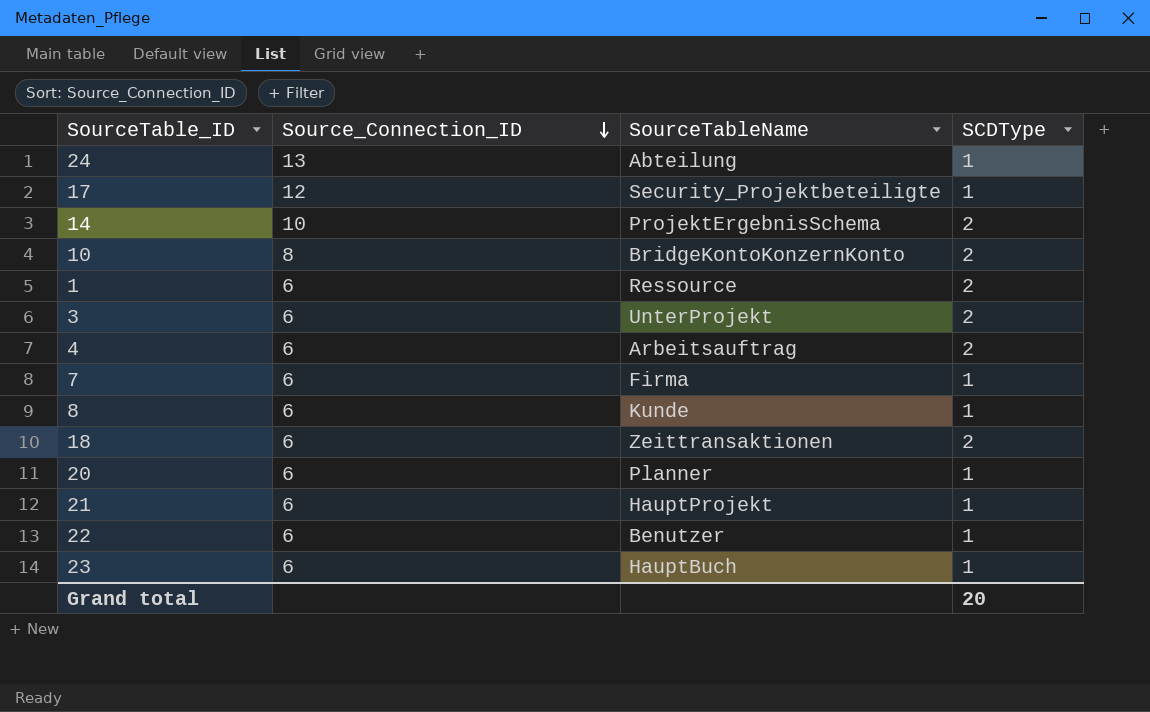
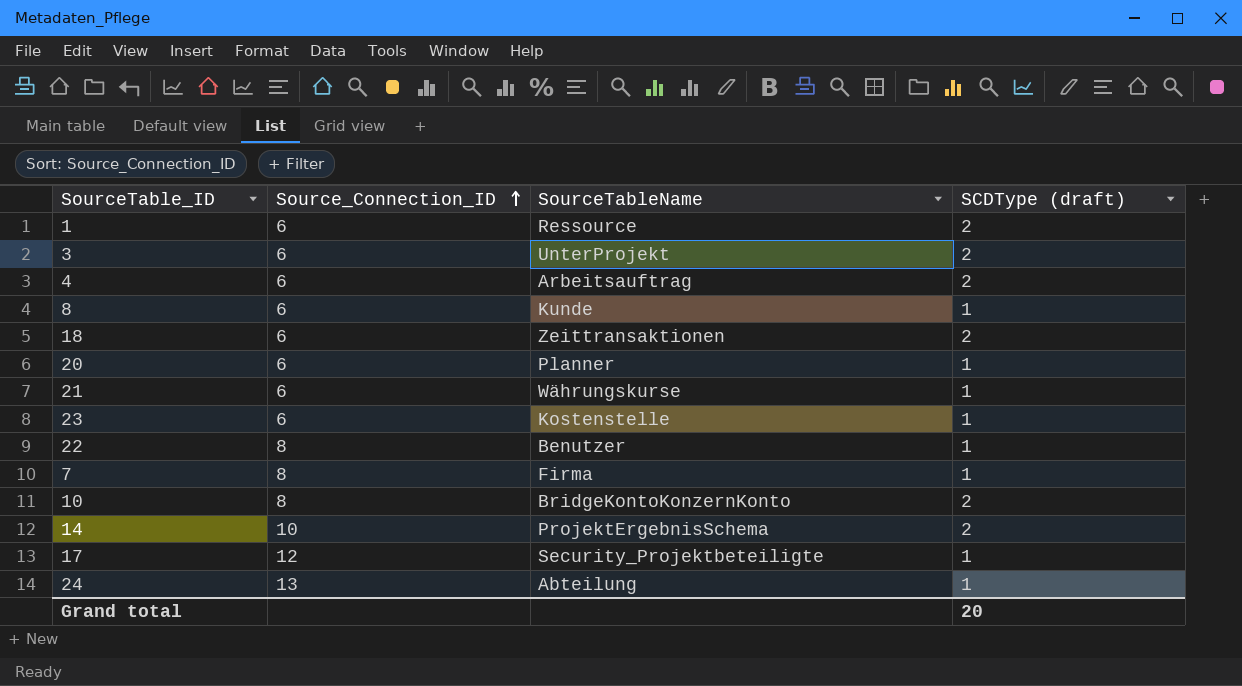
row order: Source_Connection_ID descending -> Source_Connection_ID ascending
column name: SCDType -> SCDType (draft)
21 | SourceTableName: HauptProjekt -> Währungskurse
23 | SourceTableName: HauptBuch -> Kostenstelle
22 | Source_Connection_ID: 6 -> 8
7 | Source_Connection_ID: 6 -> 8

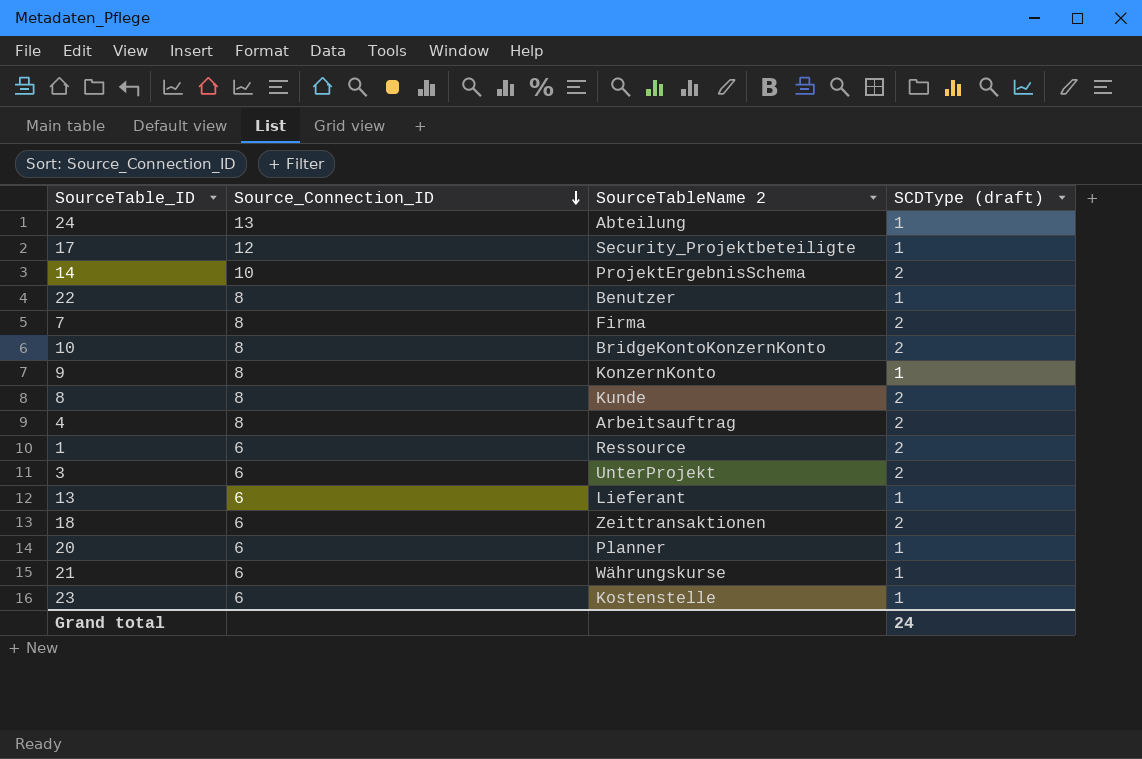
row order: Source_Connection_ID ascending -> Source_Connection_ID descending
column name: SourceTableName -> SourceTableName 2
7 | SCDType (draft): 1 -> 2
row 9: none -> 8 | KonzernKonto | 1
8 | Source_Connection_ID: 6 -> 8
8 | SCDType (draft): 1 -> 2
4 | Source_Connection_ID: 6 -> 8
row 13: none -> 6 | Lieferant | 1
Grand total | SCDType (draft): 20 -> 24

